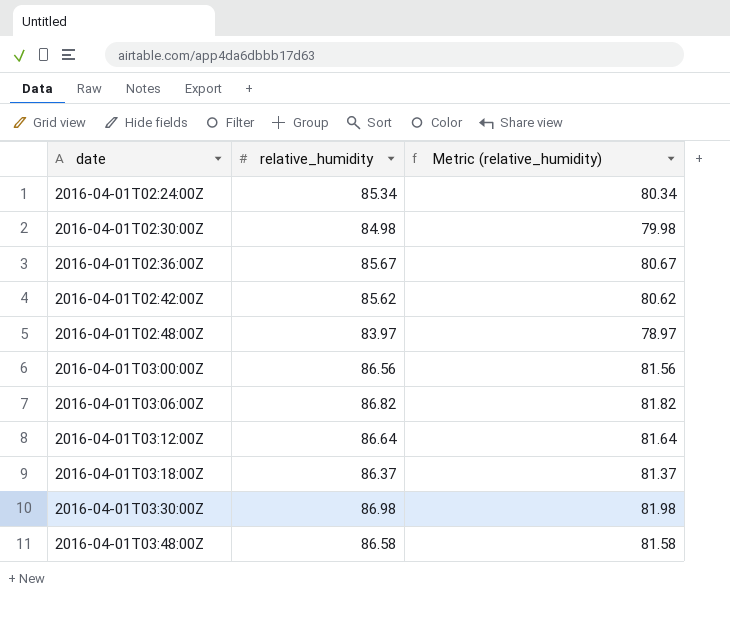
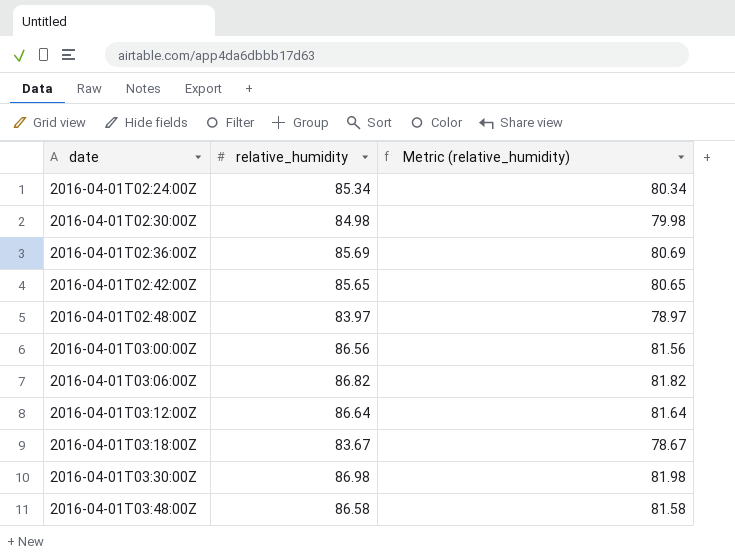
2016-04-01T02:36:00Z | relative_humidity: 85.67 -> 85.69
2016-04-01T02:36:00Z | Metric (relative_humidity): 80.67 -> 80.69
2016-04-01T02:42:00Z | relative_humidity: 85.62 -> 85.65
2016-04-01T02:42:00Z | Metric (relative_humidity): 80.62 -> 80.65
2016-04-01T03:18:00Z | relative_humidity: 86.37 -> 83.67
2016-04-01T03:18:00Z | Metric (relative_humidity): 81.37 -> 78.67

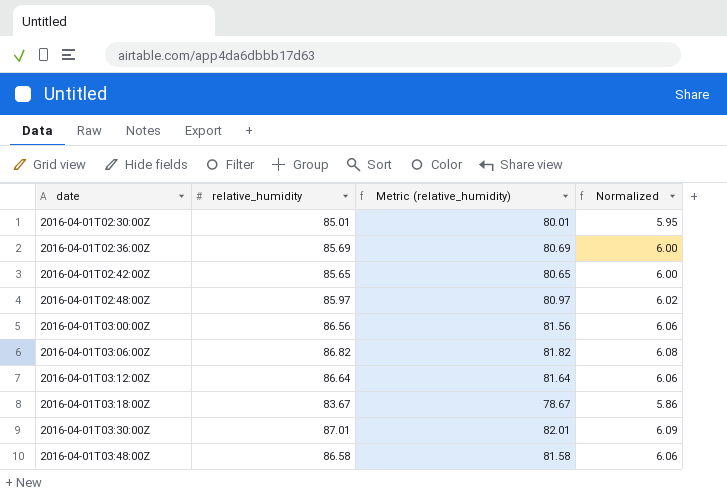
column Normalized | formula: none -> [relative_humidity] * 0.07
row 2016-04-01T02:24:00Z: 85.34 | 80.34 -> none
2016-04-01T02:30:00Z | relative_humidity: 84.98 -> 85.01
2016-04-01T02:30:00Z | Metric (relative_humidity): 79.98 -> 80.01
2016-04-01T02:48:00Z | relative_humidity: 83.97 -> 85.97
2016-04-01T02:48:00Z | Metric (relative_humidity): 78.97 -> 80.97
2016-04-01T03:30:00Z | relative_humidity: 86.98 -> 87.01
2016-04-01T03:30:00Z | Metric (relative_humidity): 81.98 -> 82.01

